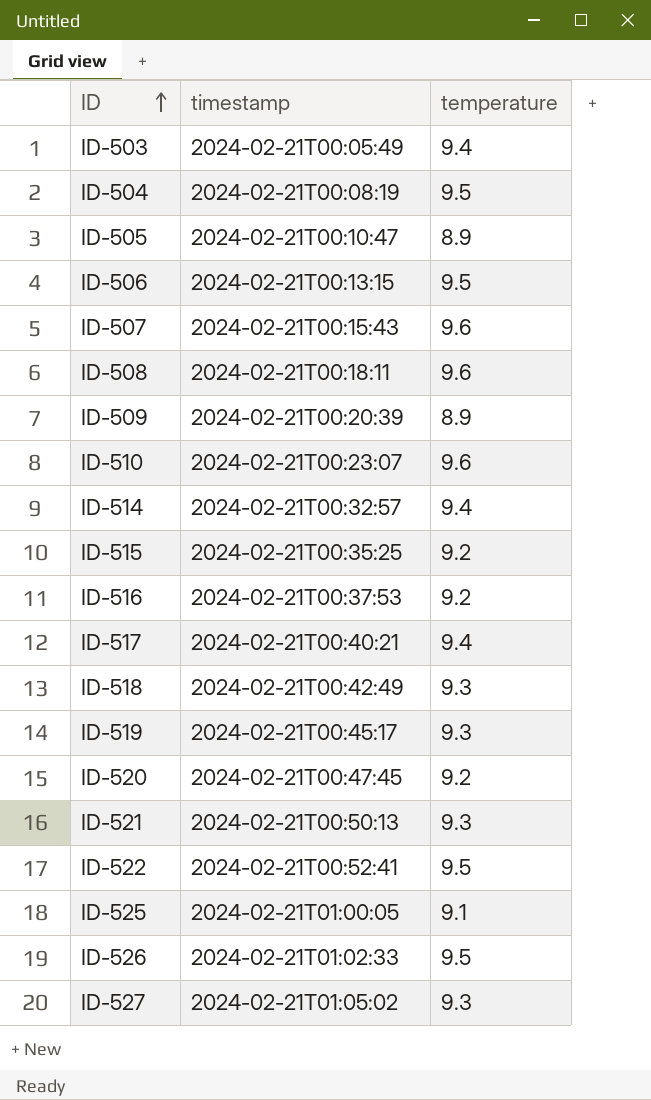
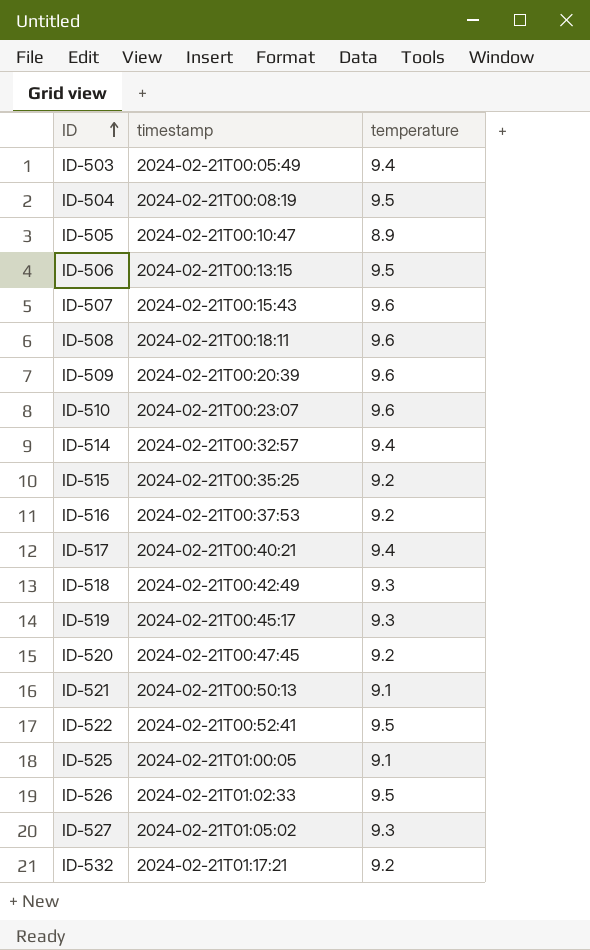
ID-509 | temperature: 8.9 -> 9.6
ID-521 | temperature: 9.3 -> 9.1
row ID-532: none -> 2024-02-21T01:17:21 | 9.2

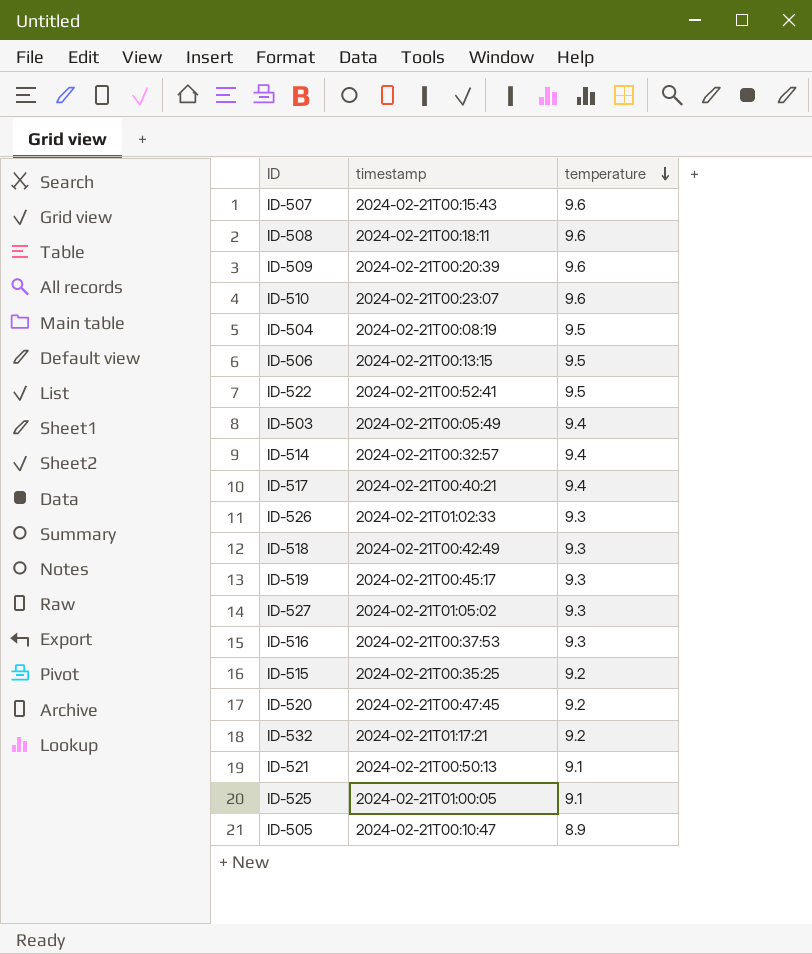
row order: ID ascending -> temperature descending
ID-526 | temperature: 9.5 -> 9.3
ID-516 | temperature: 9.2 -> 9.3

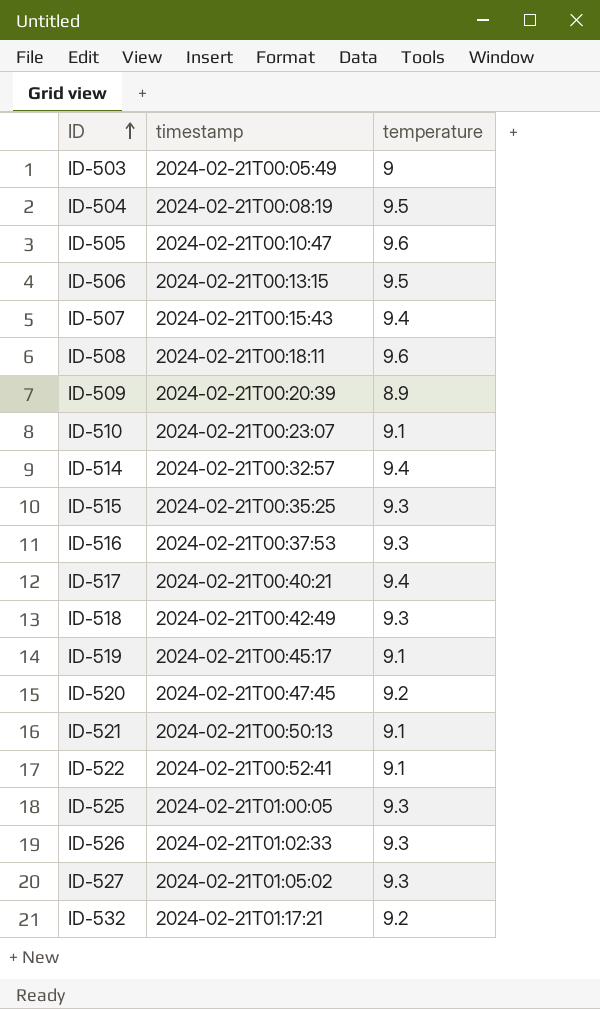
row order: temperature descending -> ID ascending
ID-503 | temperature: 9.4 -> 9
ID-505 | temperature: 8.9 -> 9.6
ID-507 | temperature: 9.6 -> 9.4
ID-509 | temperature: 9.6 -> 8.9
ID-510 | temperature: 9.6 -> 9.1
ID-515 | temperature: 9.2 -> 9.3
ID-519 | temperature: 9.3 -> 9.1
ID-522 | temperature: 9.5 -> 9.1
ID-525 | temperature: 9.1 -> 9.3

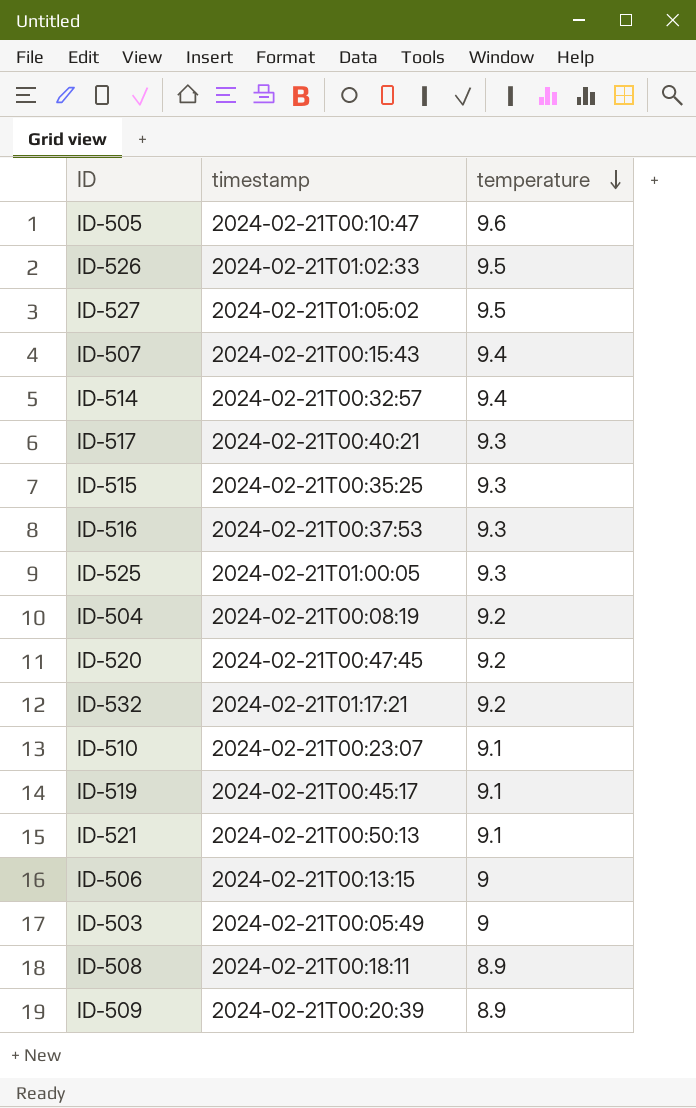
row order: ID ascending -> temperature descending
row ID-518: 2024-02-21T00:42:49 | 9.3 -> none
row ID-522: 2024-02-21T00:52:41 | 9.1 -> none
ID-526 | temperature: 9.3 -> 9.5
ID-527 | temperature: 9.3 -> 9.5
ID-517 | temperature: 9.4 -> 9.3
ID-504 | temperature: 9.5 -> 9.2
ID-506 | temperature: 9.5 -> 9
ID-508 | temperature: 9.6 -> 8.9

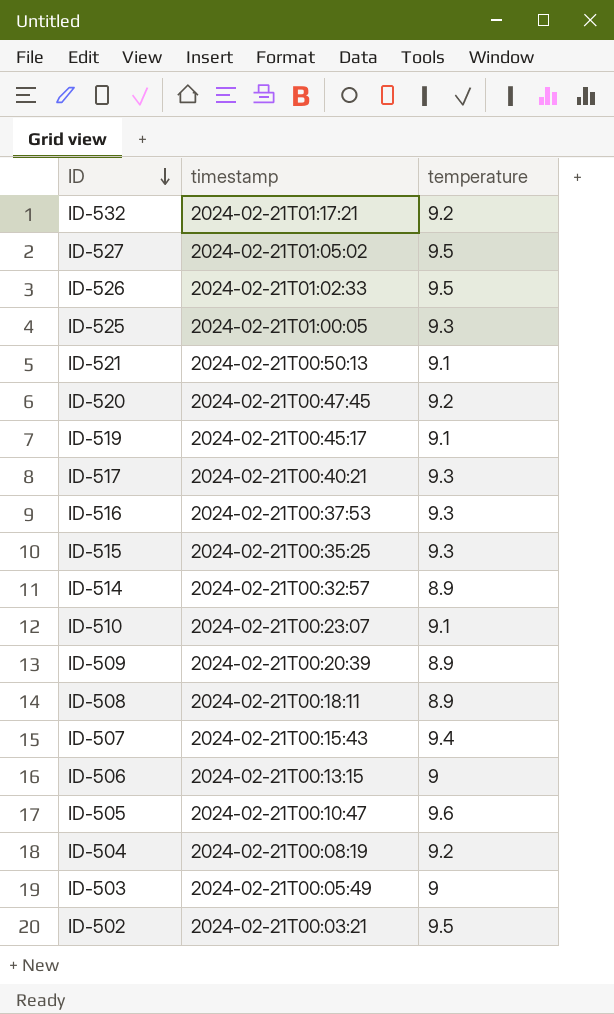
row order: temperature descending -> ID descending
ID-514 | temperature: 9.4 -> 8.9
row ID-502: none -> 2024-02-21T00:03:21 | 9.5

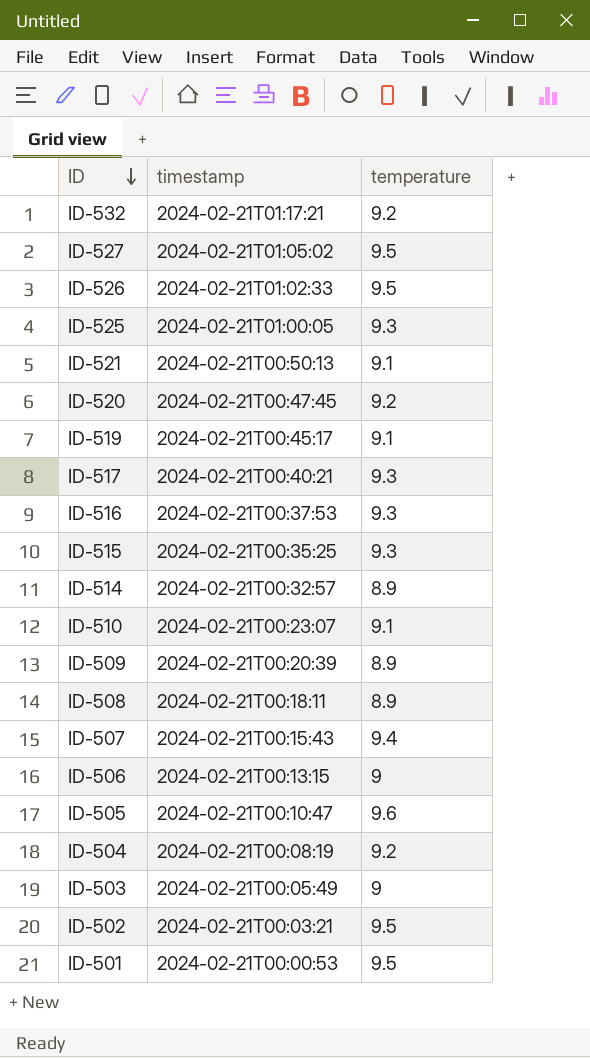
row ID-501: none -> 2024-02-21T00:00:53 | 9.5

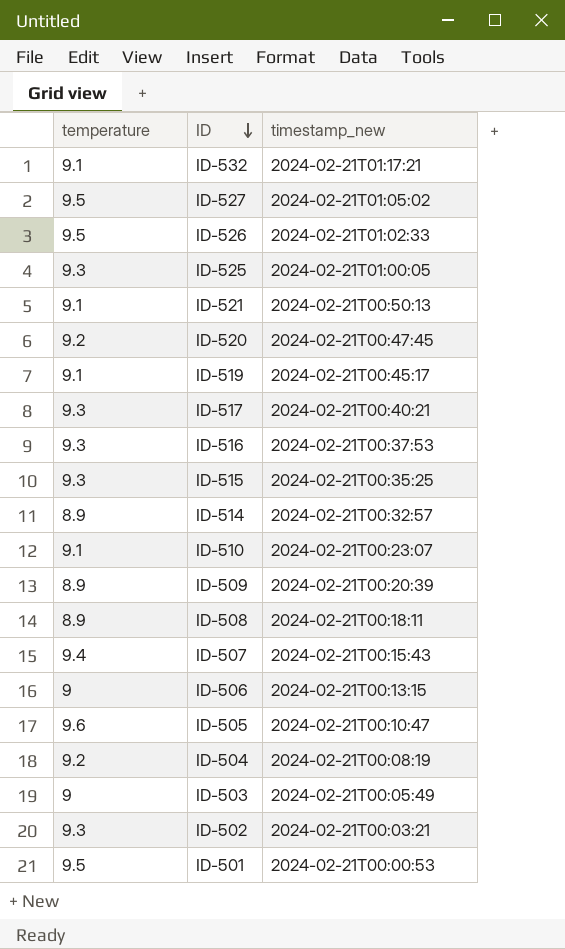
column temperature | position: 3 -> 1
column name: timestamp -> timestamp_new
ID-532 | temperature: 9.2 -> 9.1
ID-502 | temperature: 9.5 -> 9.3

